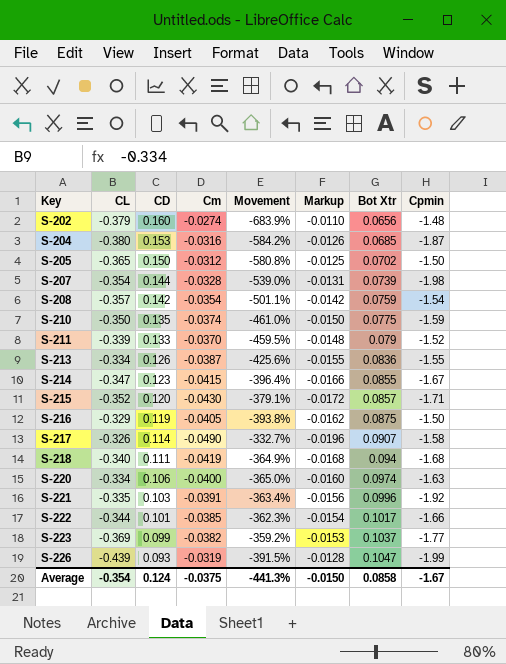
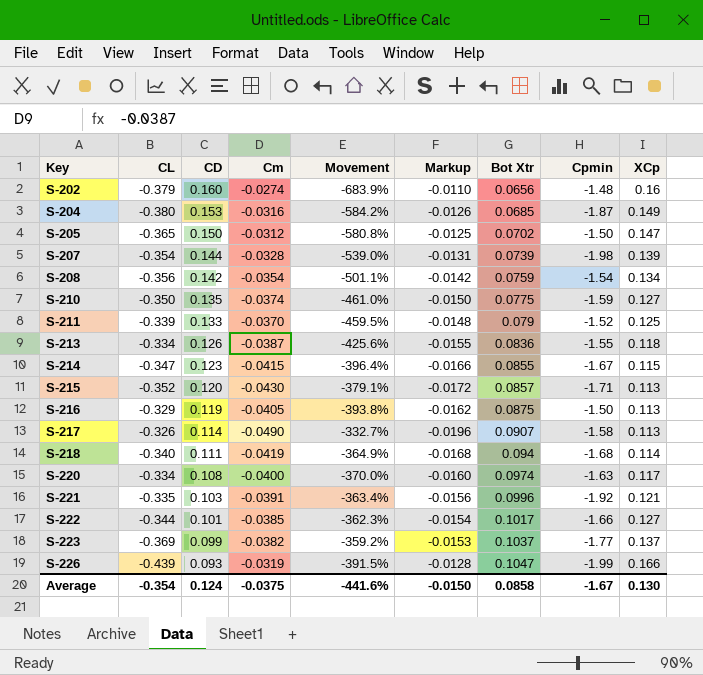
column XCp | position: none -> 9
S-208 | CL: -0.357 -> -0.356
S-220 | CD: 0.106 -> 0.108
S-220 | Movement: -365.0% -> -370.0%
Average | Movement: -441.3% -> -441.6%

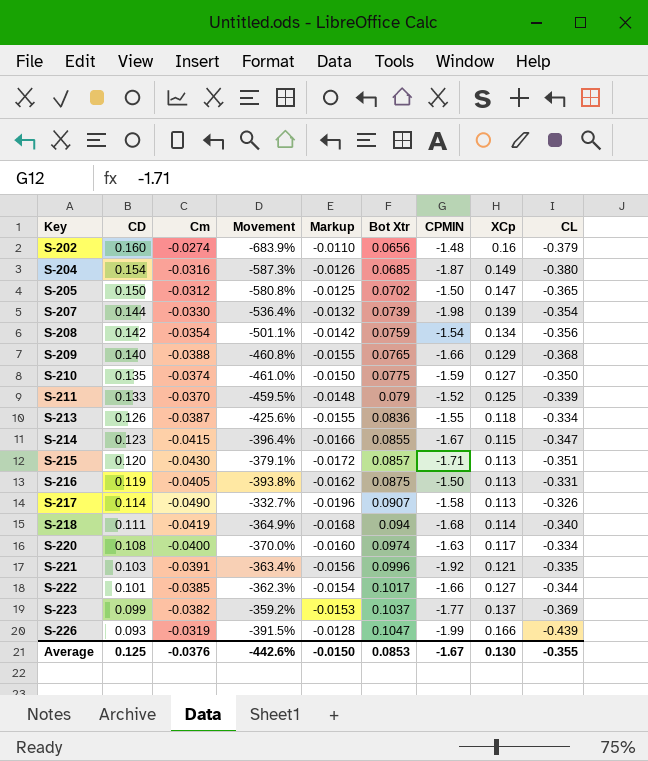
column name: Cpmin -> CPMIN
column CL | position: 2 -> 9
S-204 | CD: 0.153 -> 0.154
S-204 | Movement: -584.2% -> -587.3%
S-207 | Cm: -0.0328 -> -0.0330
S-207 | Movement: -539.0% -> -536.4%
S-207 | Markup: -0.0131 -> -0.0132
row S-209: none -> 0.140 | -0.0388 | -460.8% | -0.0155 | 0.0765 | -1.66 | 0.129 | -0.368
S-215 | CL: -0.352 -> -0.351
S-216 | CL: -0.329 -> -0.331
Average | CD: 0.124 -> 0.125
Average | Cm: -0.0375 -> -0.0376
Average | Movement: -441.6% -> -442.6%
Average | Bot Xtr: 0.0858 -> 0.0853
Average | CL: -0.354 -> -0.355

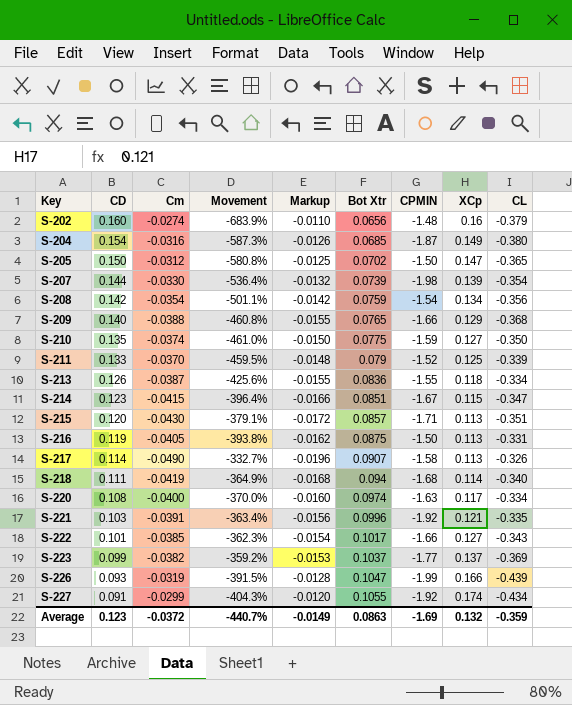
S-214 | Bot Xtr: 0.0855 -> 0.0851
S-222 | CL: -0.344 -> -0.343
row S-227: none -> 0.091 | -0.0299 | -404.3% | -0.0120 | 0.1055 | -1.92 | 0.174 | -0.434
Average | CD: 0.125 -> 0.123
Average | Cm: -0.0376 -> -0.0372
Average | Movement: -442.6% -> -440.7%
Average | Markup: -0.0150 -> -0.0149
Average | Bot Xtr: 0.0853 -> 0.0863
Average | CPMIN: -1.67 -> -1.69
Average | XCp: 0.130 -> 0.132
Average | CL: -0.355 -> -0.359

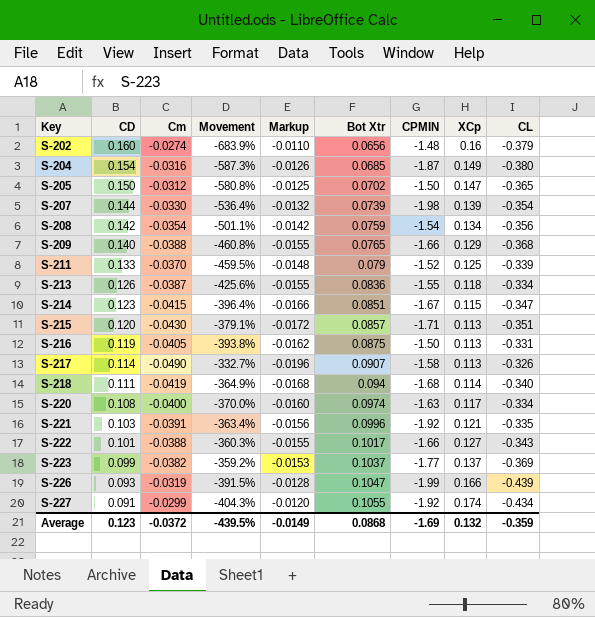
row S-210: 0.135 | -0.0374 | -461.0% | -0.0150 | 0.0775 | -1.59 | 0.127 | -0.350 -> none
S-222 | Cm: -0.0385 -> -0.0388
S-222 | Movement: -362.3% -> -360.3%
S-222 | Markup: -0.0154 -> -0.0155
Average | Movement: -440.7% -> -439.5%
Average | Bot Xtr: 0.0863 -> 0.0868

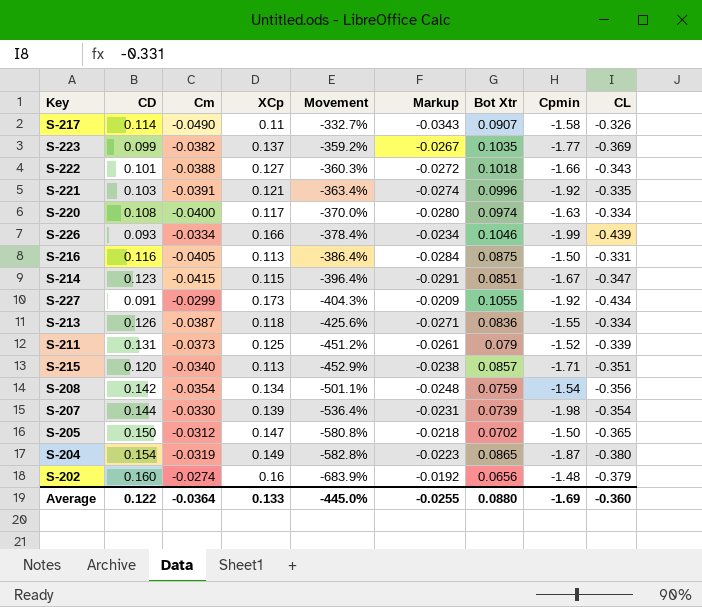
row order: Key ascending -> Movement descending
column XCp | position: 8 -> 4
column Markup | formula: [Cm] * 0.4 -> [Cm] * 0.7
column name: CPMIN -> Cpmin
row S-209: 0.140 | -0.0388 | -460.8% | -0.0155 | 0.0765 | -1.66 | 0.129 | -0.368 -> none
row S-218: 0.111 | -0.0419 | -364.9% | -0.0168 | 0.094 | -1.68 | 0.114 | -0.340 -> none
S-217 | XCp: 0.113 -> 0.11
S-223 | Bot Xtr: 0.1037 -> 0.1035
S-222 | Bot Xtr: 0.1017 -> 0.1018
S-226 | Cm: -0.0319 -> -0.0334
S-226 | Movement: -391.5% -> -378.4%
S-226 | Bot Xtr: 0.1047 -> 0.1046
S-216 | CD: 0.119 -> 0.116
S-216 | Movement: -393.8% -> -386.4%
S-227 | XCp: 0.174 -> 0.173
S-211 | CD: 0.133 -> 0.131
S-211 | Cm: -0.0370 -> -0.0373
S-211 | Movement: -459.5% -> -451.2%
S-215 | Cm: -0.0430 -> -0.0340
S-215 | Movement: -379.1% -> -452.9%
S-204 | Cm: -0.0316 -> -0.0319
S-204 | Movement: -587.3% -> -582.8%
S-204 | Bot Xtr: 0.0685 -> 0.0865
Average | CD: 0.123 -> 0.122
Average | Cm: -0.0372 -> -0.0364
Average | XCp: 0.132 -> 0.133
Average | Movement: -439.5% -> -445.0%
Average | Markup: -0.0149 -> -0.0255
Average | Bot Xtr: 0.0868 -> 0.0880
Average | CL: -0.359 -> -0.360

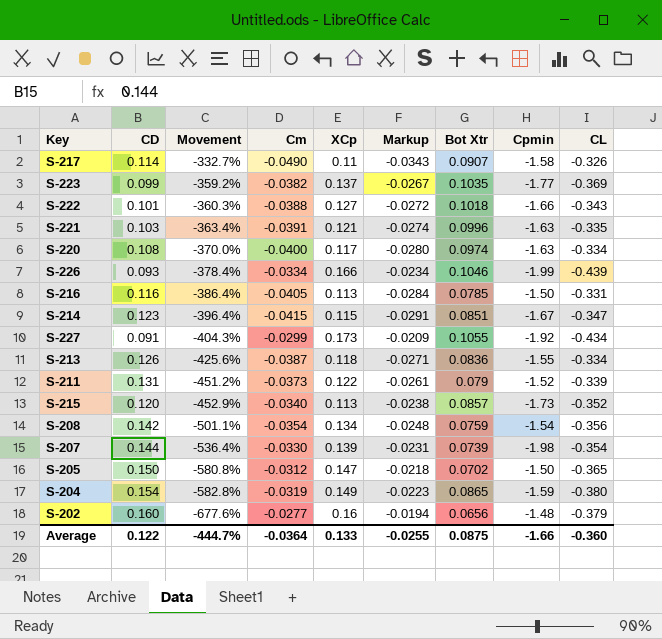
column Movement | position: 5 -> 3
S-221 | Cpmin: -1.92 -> -1.63
S-216 | Bot Xtr: 0.0875 -> 0.0785
S-211 | XCp: 0.125 -> 0.122
S-215 | Cpmin: -1.71 -> -1.73
S-215 | CL: -0.351 -> -0.352
S-204 | Cpmin: -1.87 -> -1.59
S-202 | Movement: -683.9% -> -677.6%
S-202 | Cm: -0.0274 -> -0.0277
S-202 | Markup: -0.0192 -> -0.0194
Average | Movement: -445.0% -> -444.7%
Average | Bot Xtr: 0.0880 -> 0.0875
Average | Cpmin: -1.69 -> -1.66

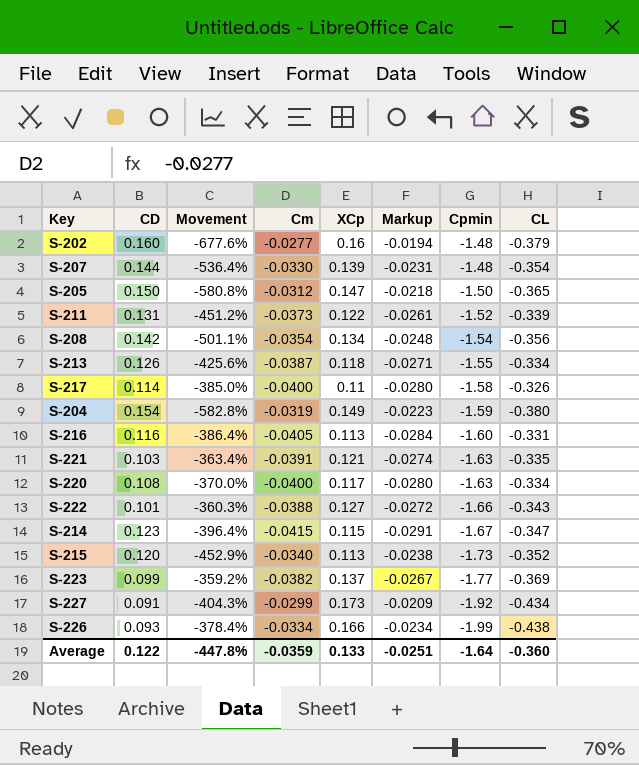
row order: Movement descending -> Cpmin descending
column Bot Xtr | position: 7 -> none
S-207 | Cpmin: -1.98 -> -1.48
S-217 | Movement: -332.7% -> -385.0%
S-217 | Cm: -0.0490 -> -0.0400
S-217 | Markup: -0.0343 -> -0.0280
S-216 | Cpmin: -1.50 -> -1.60
S-226 | CL: -0.439 -> -0.438
Average | Movement: -444.7% -> -447.8%
Average | Cm: -0.0364 -> -0.0359
Average | Markup: -0.0255 -> -0.0251
Average | Cpmin: -1.66 -> -1.64

